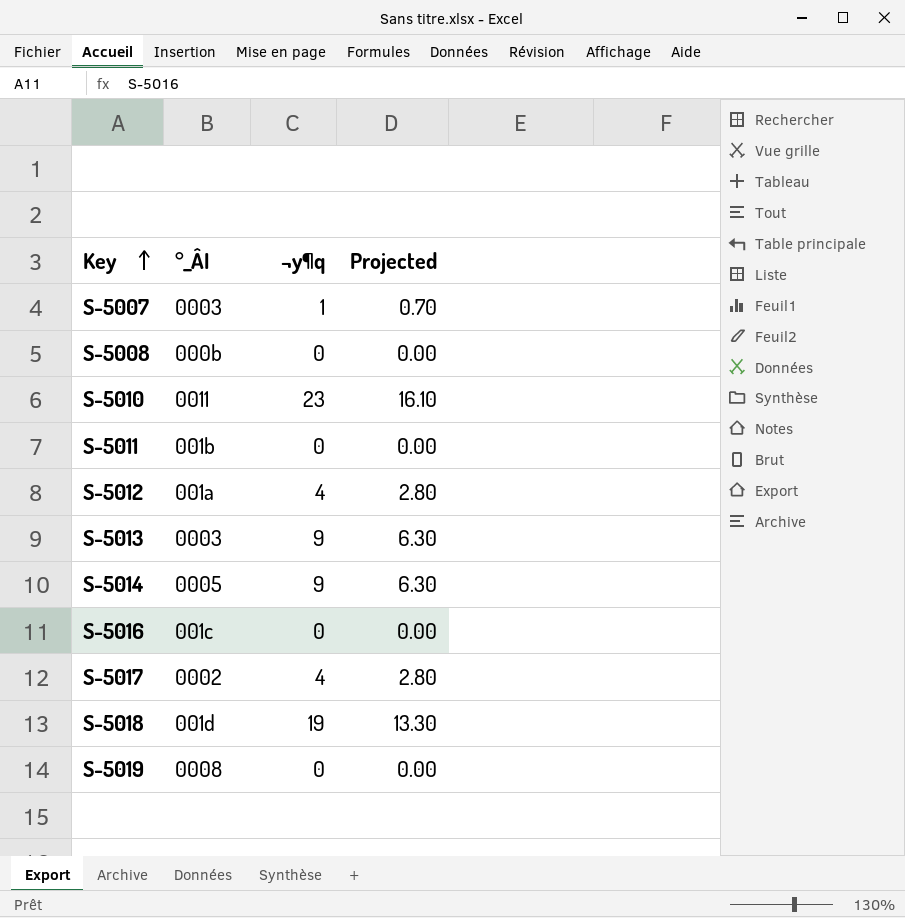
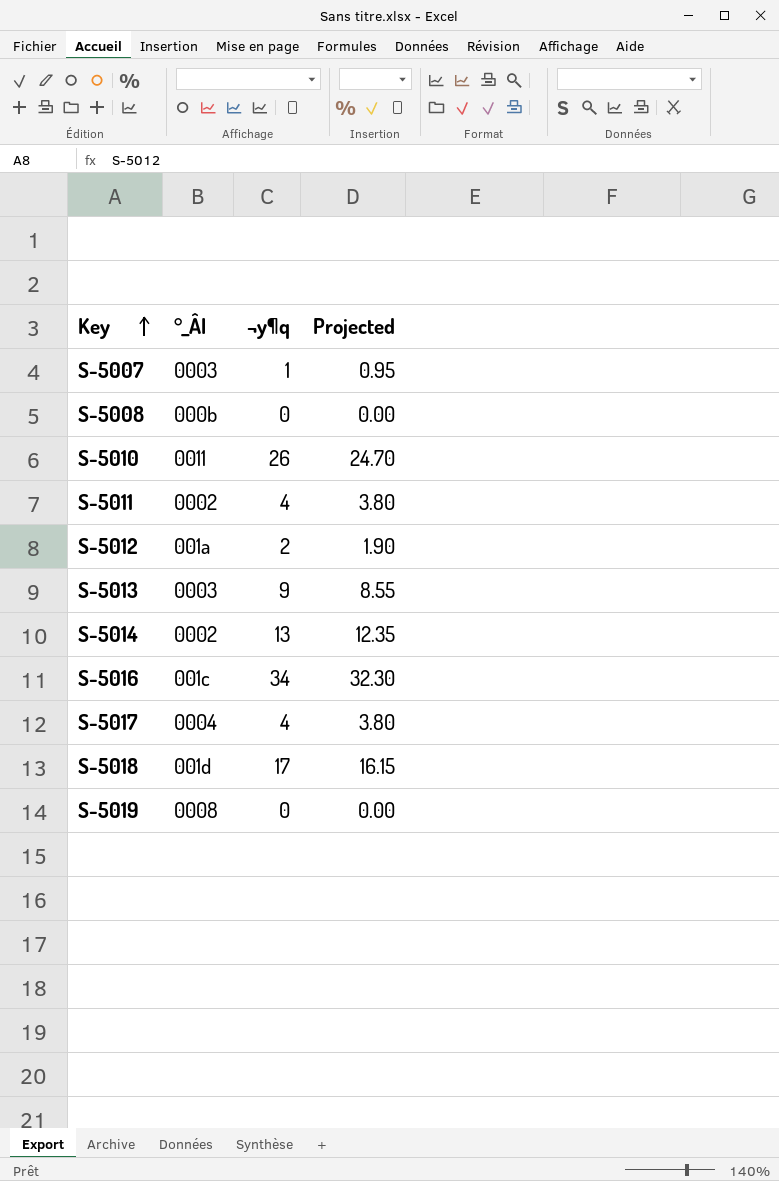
column Projected | formula: [¬y¶q] * 0.7 -> [¬y¶q] * 0.95
S-5010 | ¬y¶q: 23 -> 26
S-5011 | °_ÂI: 001b -> 0002
S-5011 | ¬y¶q: 0 -> 4
S-5012 | ¬y¶q: 4 -> 2
S-5014 | °_ÂI: 0005 -> 0002
S-5014 | ¬y¶q: 9 -> 13
S-5016 | ¬y¶q: 0 -> 34
S-5017 | °_ÂI: 0002 -> 0004
S-5018 | ¬y¶q: 19 -> 17

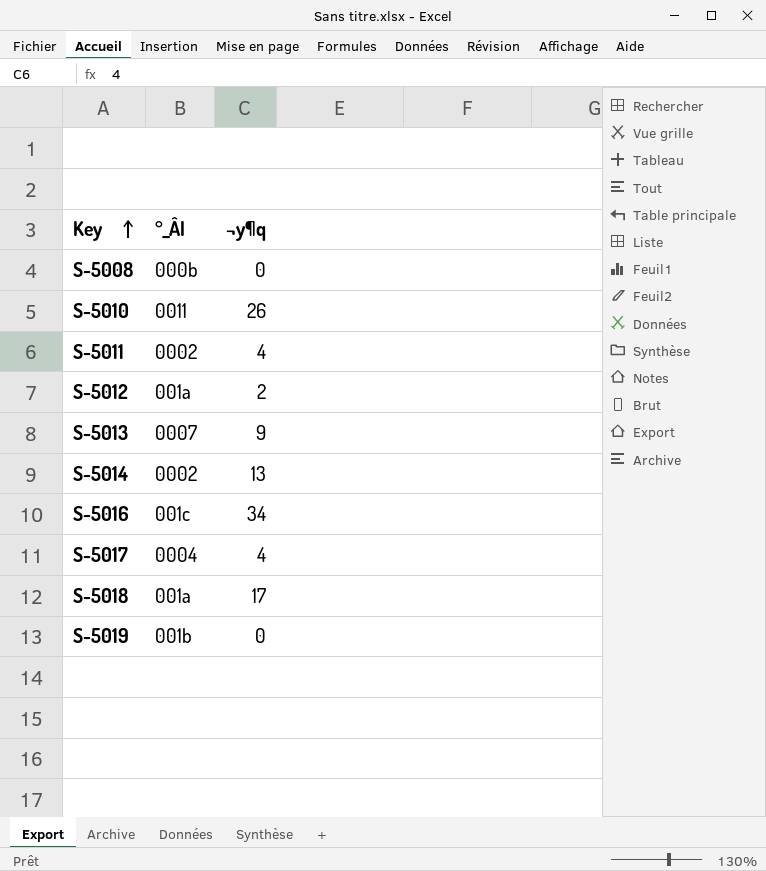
column Projected | formula: [¬y¶q] * 0.95 -> none
row S-5007: 0003 | 1 | 0.95 -> none
S-5013 | °_ÂI: 0003 -> 0007
S-5018 | °_ÂI: 001d -> 001a
S-5019 | °_ÂI: 0008 -> 001b

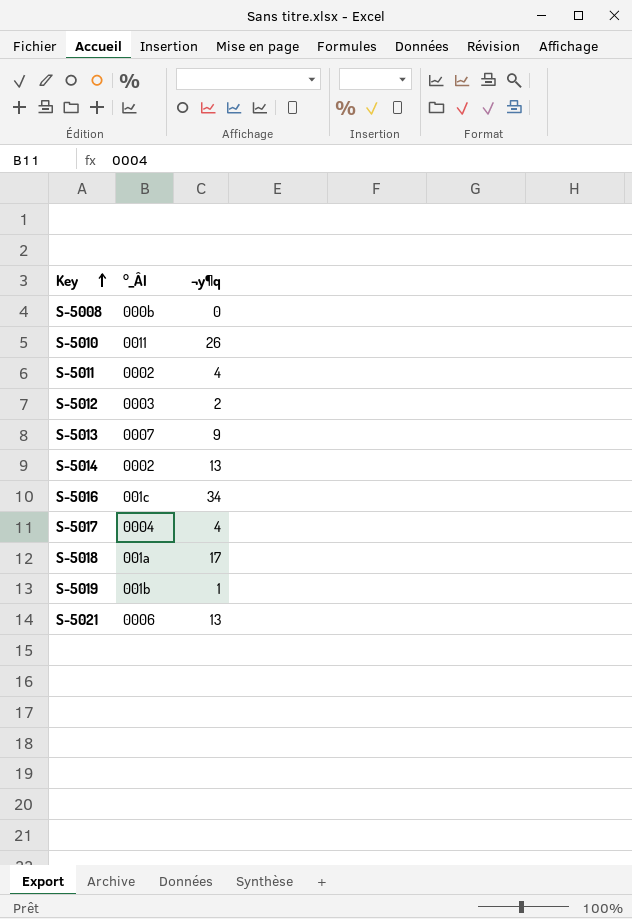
S-5012 | °_ÂI: 001a -> 0003
S-5019 | ¬y¶q: 0 -> 1
row S-5021: none -> 0006 | 13

